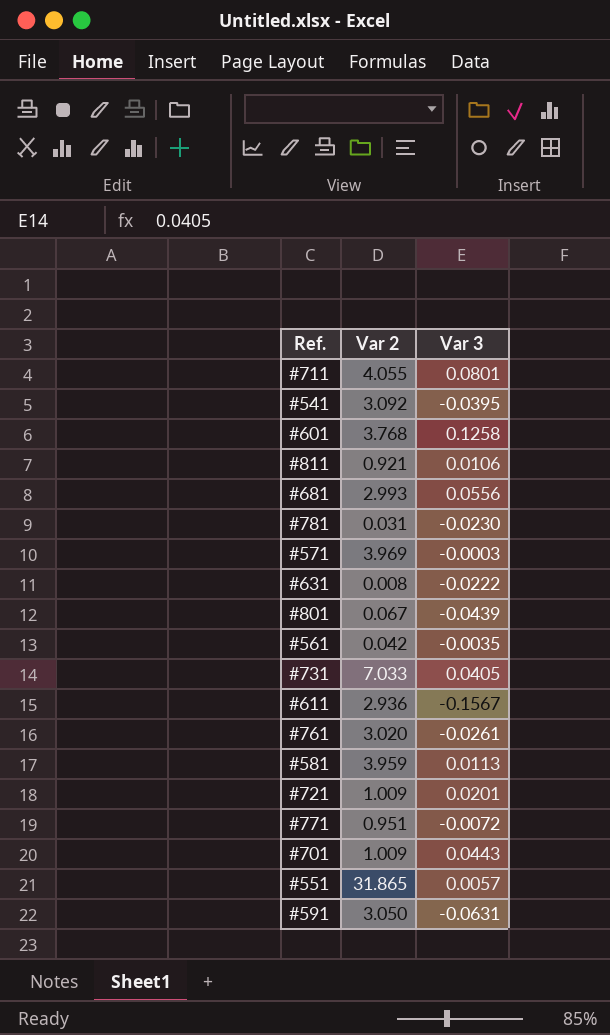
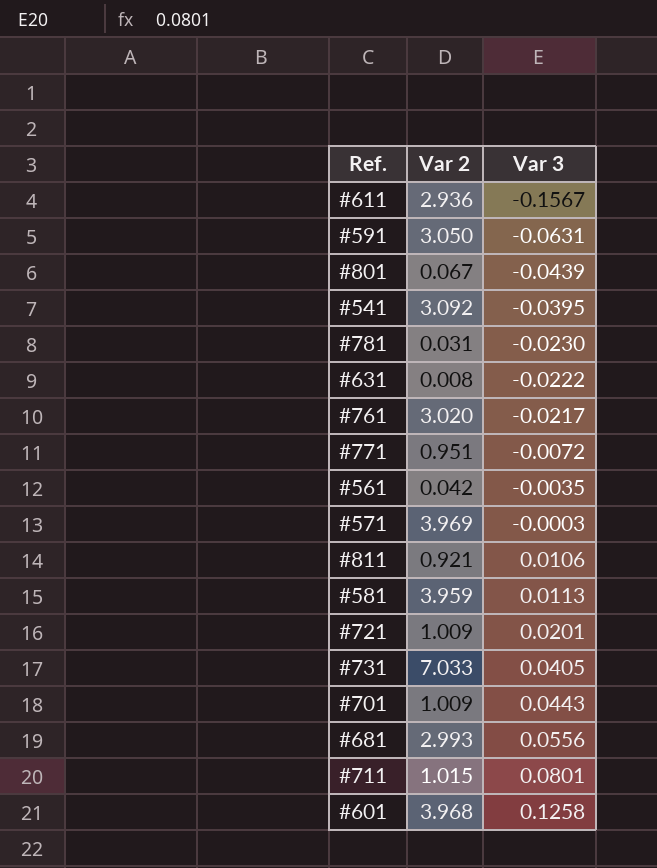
row order: none -> Var 3 ascending
row #551: 31.865 | 0.0057 -> none
#761 | Var 3: -0.0261 -> -0.0217
#711 | Var 2: 4.055 -> 1.015
#601 | Var 2: 3.768 -> 3.968

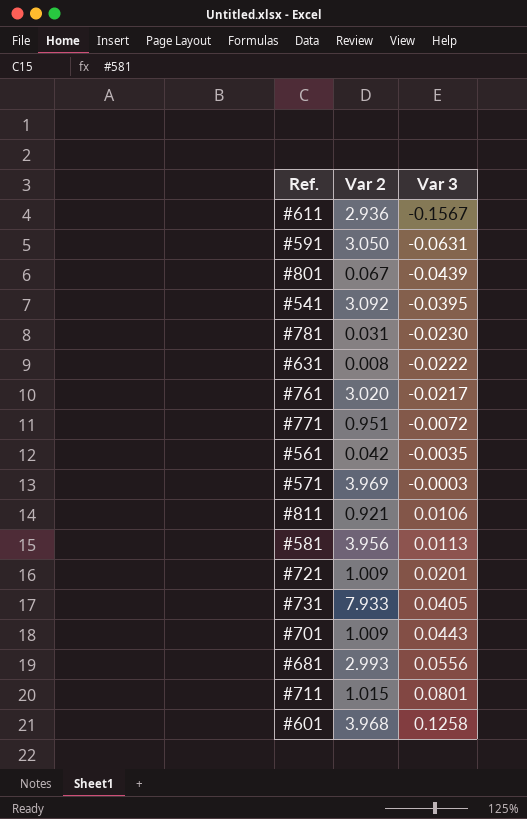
#581 | Var 2: 3.959 -> 3.956
#731 | Var 2: 7.033 -> 7.933

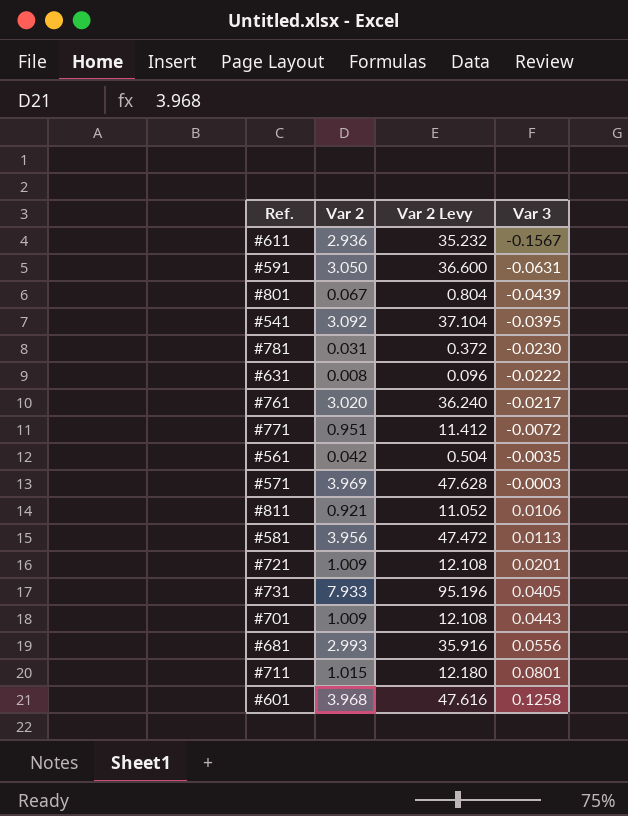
column Var 2 Levy | formula: none -> [Var 2] * 12

